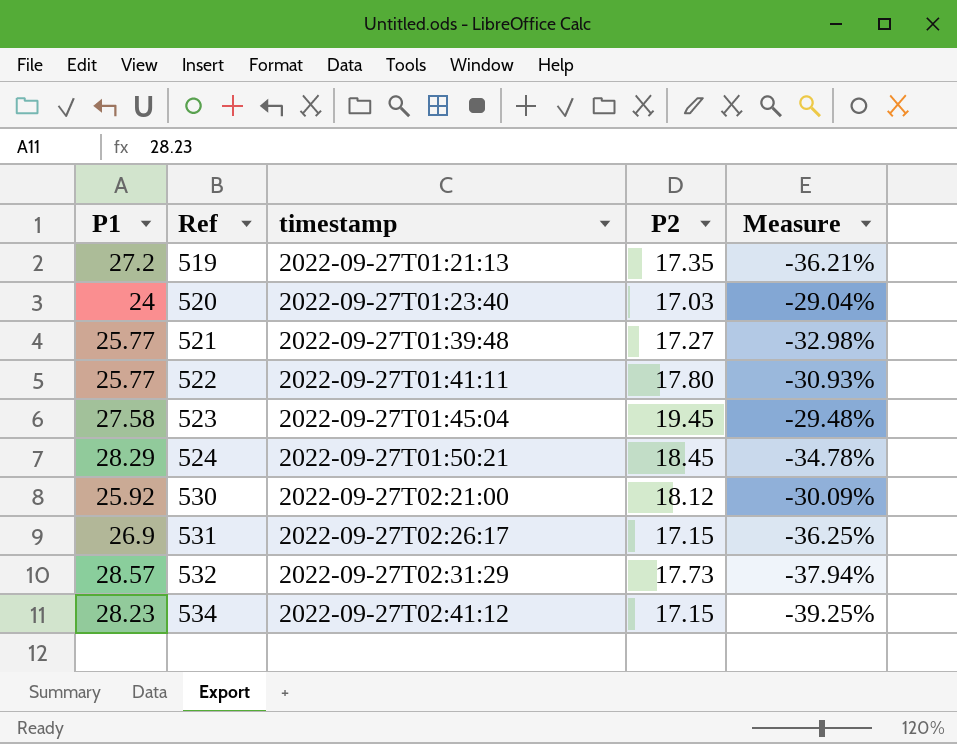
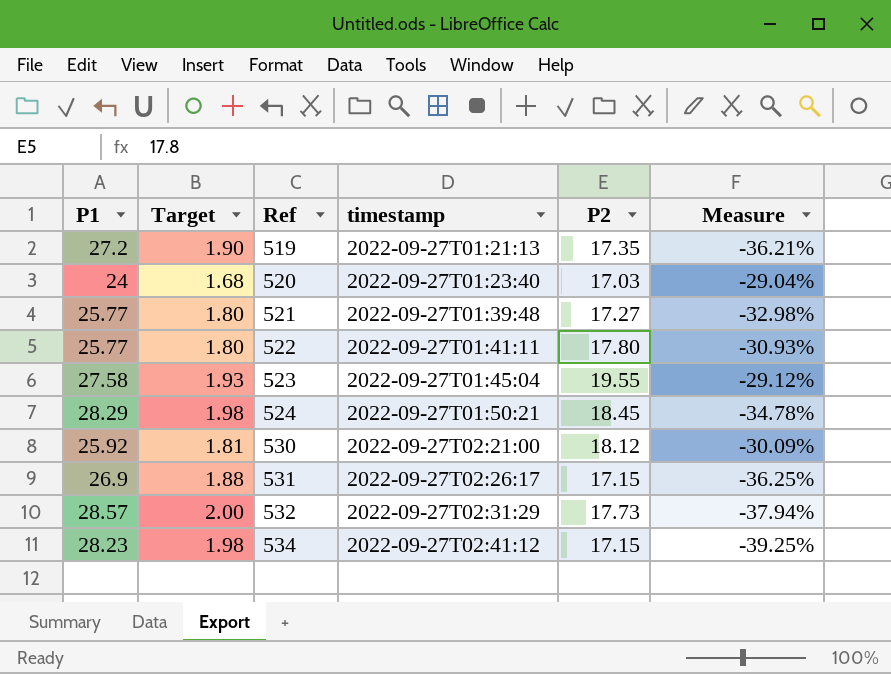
column Target | formula: none -> [P1] * 0.07
523 | P2: 19.45 -> 19.55
523 | Measure: -29.48% -> -29.12%

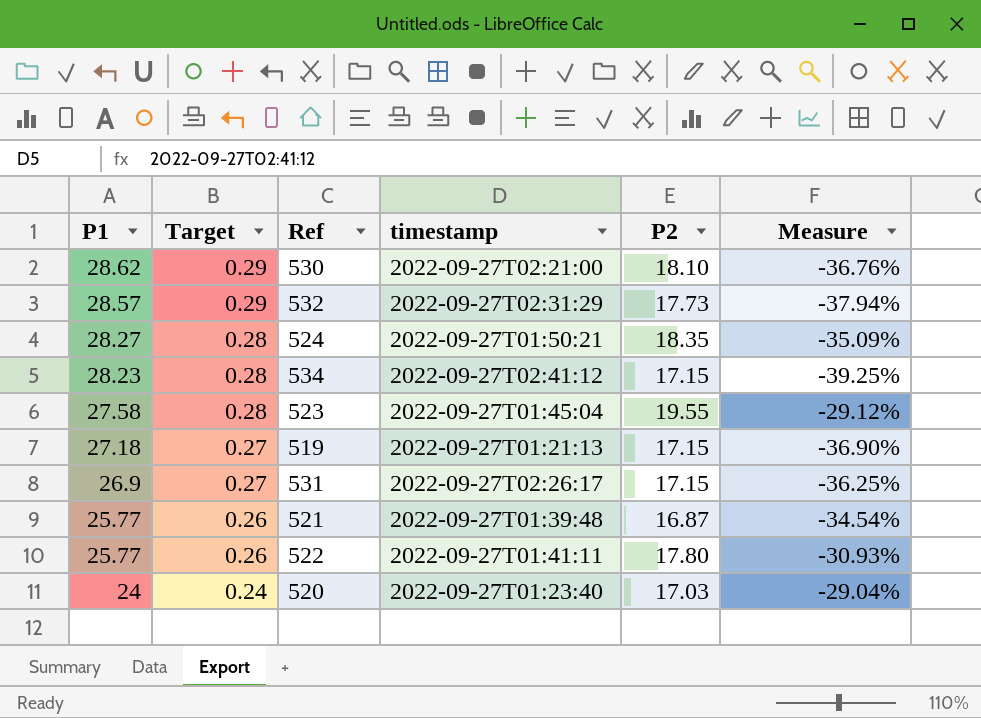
row order: Ref ascending -> P1 descending
column Target | formula: [P1] * 0.07 -> [P1] * 0.01
530 | P1: 25.92 -> 28.62
530 | P2: 18.12 -> 18.10
530 | Measure: -30.09% -> -36.76%
524 | P1: 28.29 -> 28.27
524 | P2: 18.45 -> 18.35
524 | Measure: -34.78% -> -35.09%
519 | P1: 27.2 -> 27.18
519 | P2: 17.35 -> 17.15
519 | Measure: -36.21% -> -36.90%
521 | P2: 17.27 -> 16.87
521 | Measure: -32.98% -> -34.54%

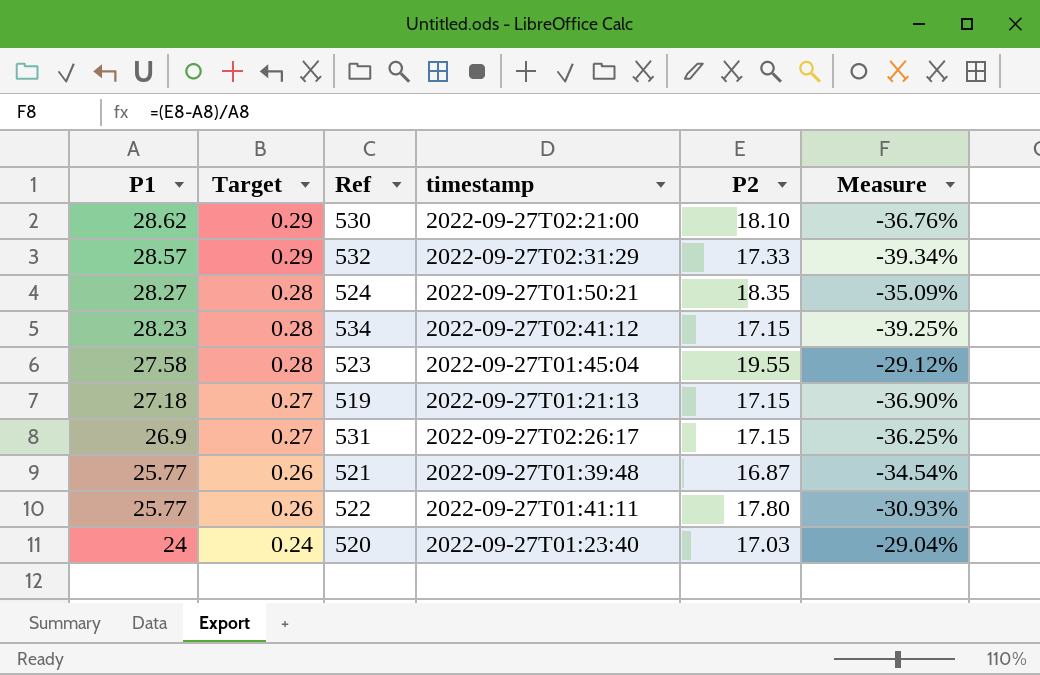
532 | P2: 17.73 -> 17.33
532 | Measure: -37.94% -> -39.34%

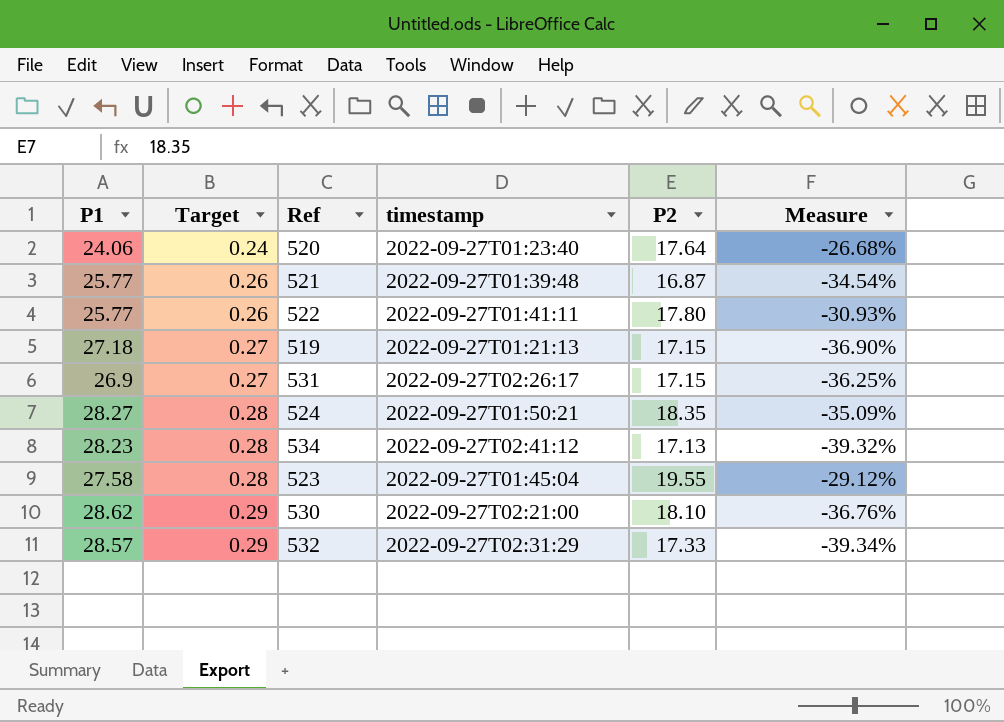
row order: P1 descending -> Target ascending
520 | P1: 24 -> 24.06
520 | P2: 17.03 -> 17.64
520 | Measure: -29.04% -> -26.68%
534 | P2: 17.15 -> 17.13
534 | Measure: -39.25% -> -39.32%

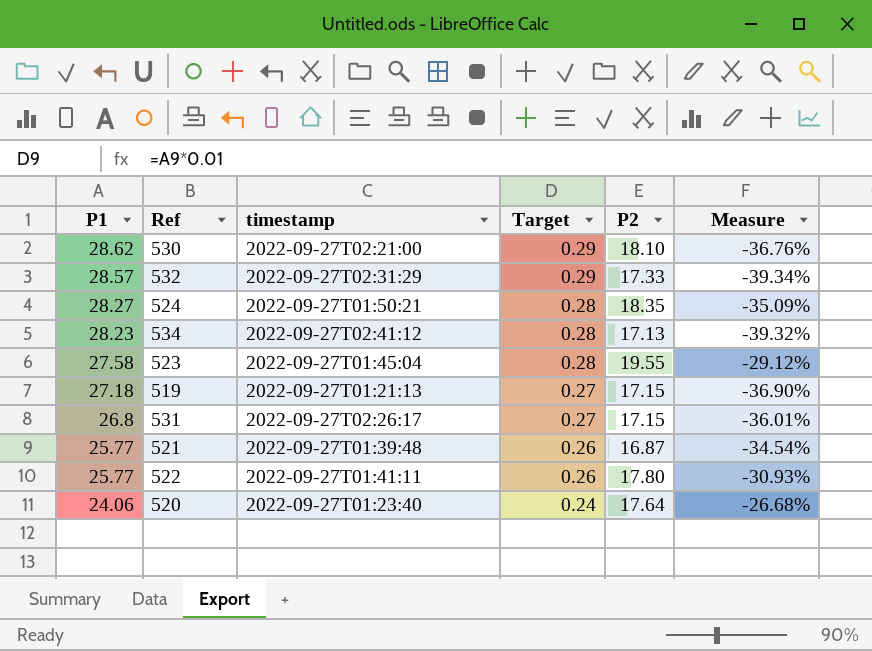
row order: Target ascending -> P1 descending
column Target | position: 2 -> 4
531 | P1: 26.9 -> 26.8
531 | Measure: -36.25% -> -36.01%

